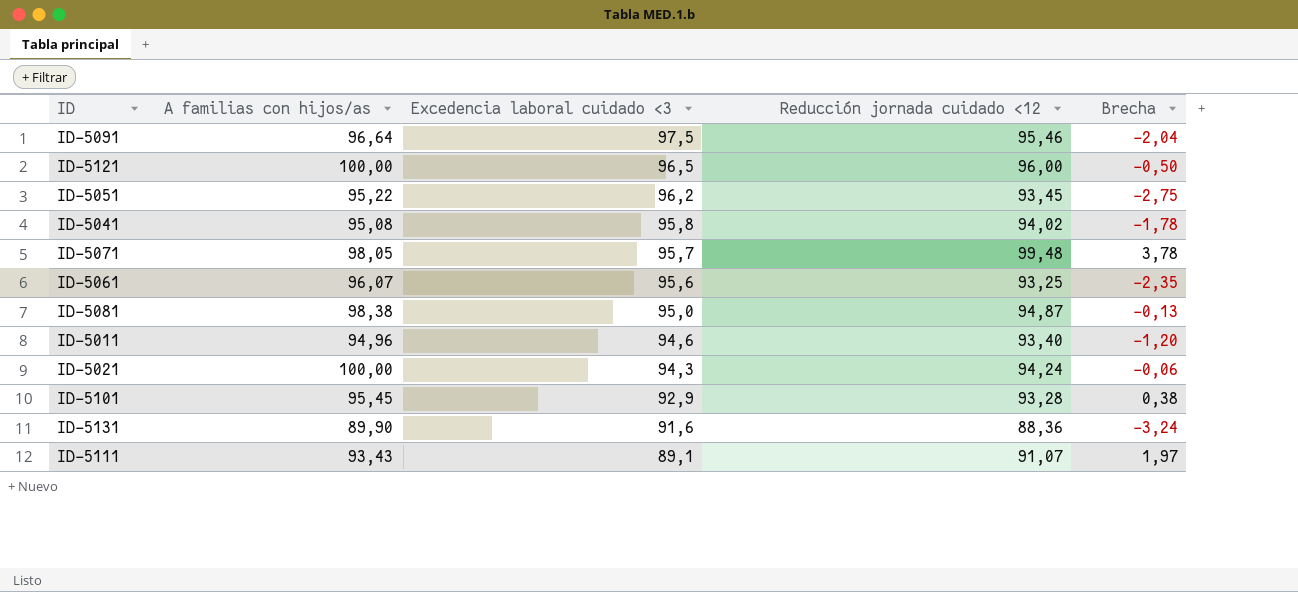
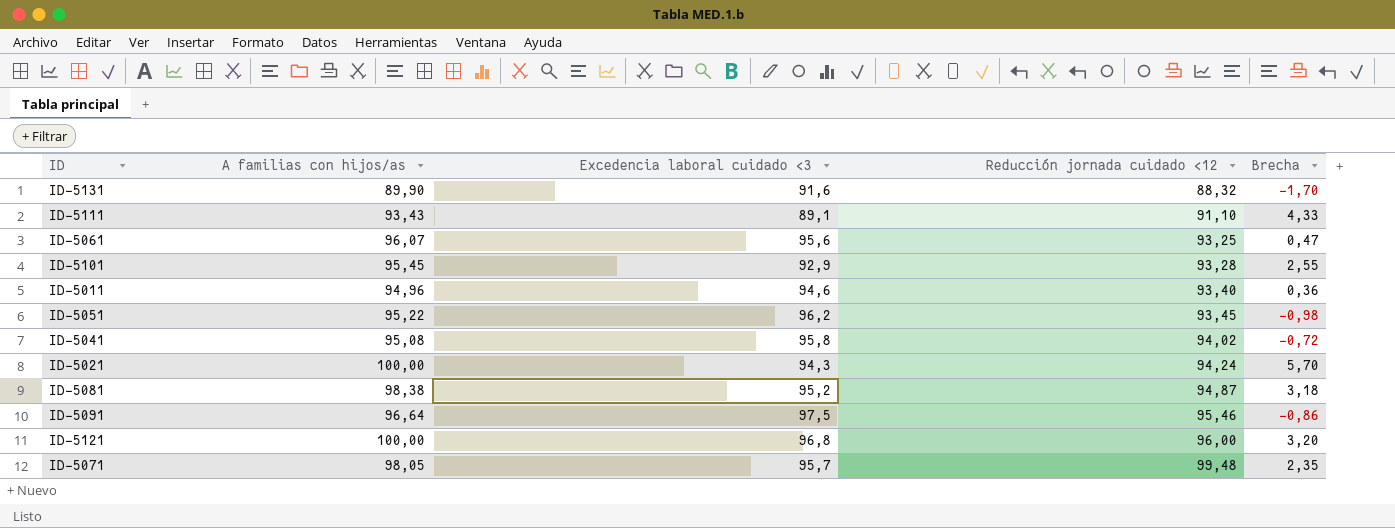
row order: Excedencia laboral cuidado <3 descending -> Reducción jornada cuidado <12 ascending
column Brecha | formula: [Reducción jornada cuidado <12] - [Excedencia laboral cuidado <3] -> [A familias con hijos/as] - [Excedencia laboral cuidado <3]
ID-5131 | Reducción jornada cuidado <12: 88,36 -> 88,32
ID-5111 | Reducción jornada cuidado <12: 91,07 -> 91,10
ID-5081 | Excedencia laboral cuidado <3: 95,0 -> 95,2
ID-5121 | Excedencia laboral cuidado <3: 96,5 -> 96,8

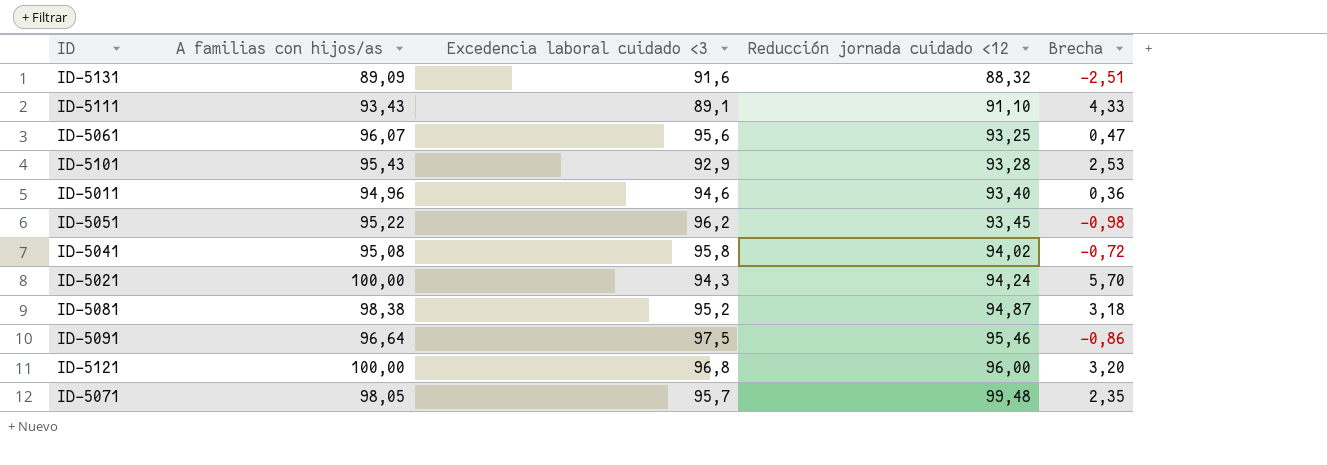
ID-5131 | A familias con hijos/as: 89,90 -> 89,09
ID-5131 | Brecha: -1,70 -> -2,51
ID-5101 | A familias con hijos/as: 95,45 -> 95,43
ID-5101 | Brecha: 2,55 -> 2,53

